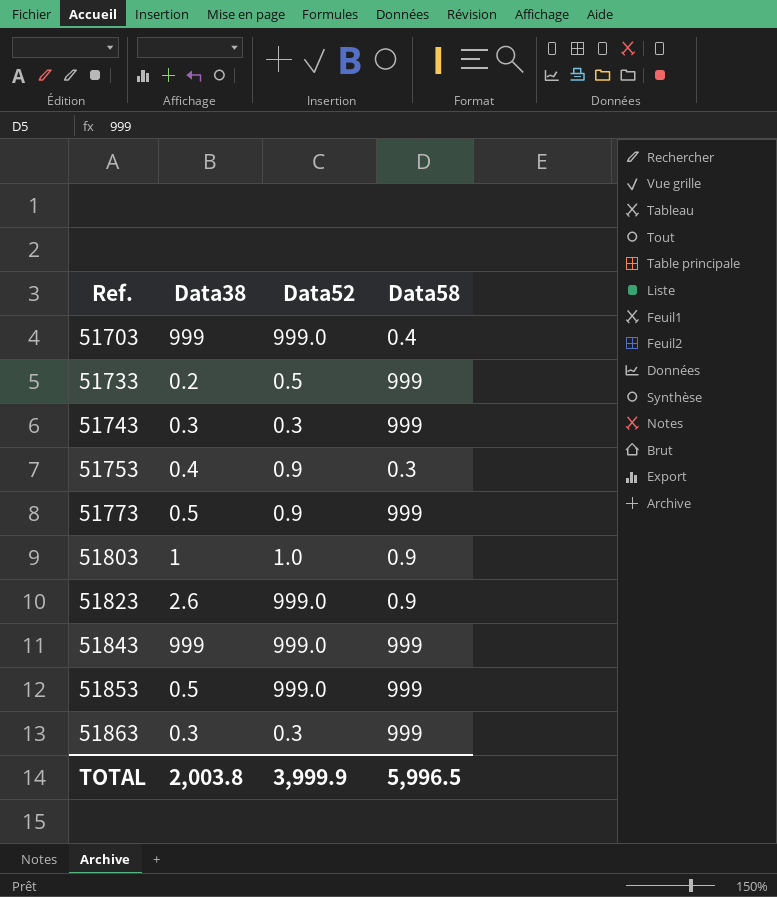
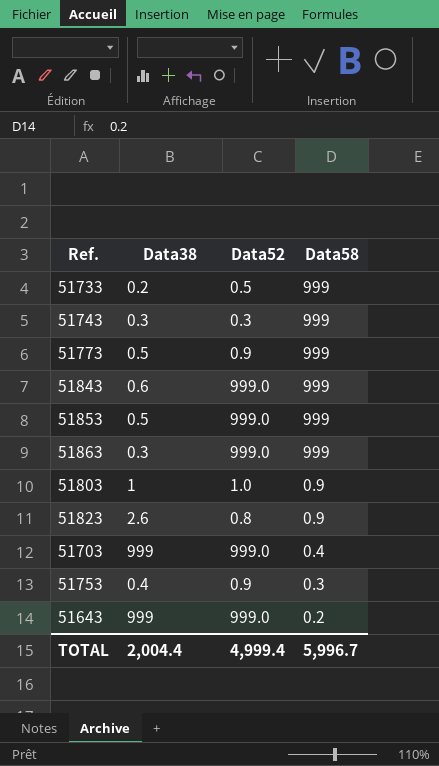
row order: Ref. ascending -> Data58 descending
51843 | Data38: 999 -> 0.6
51863 | Data52: 0.3 -> 999.0
51823 | Data52: 999.0 -> 0.8
row 51643: none -> 999 | 999.0 | 0.2
TOTAL | Data38: 2,003.8 -> 2,004.4
TOTAL | Data52: 3,999.9 -> 4,999.4
TOTAL | Data58: 5,996.5 -> 5,996.7

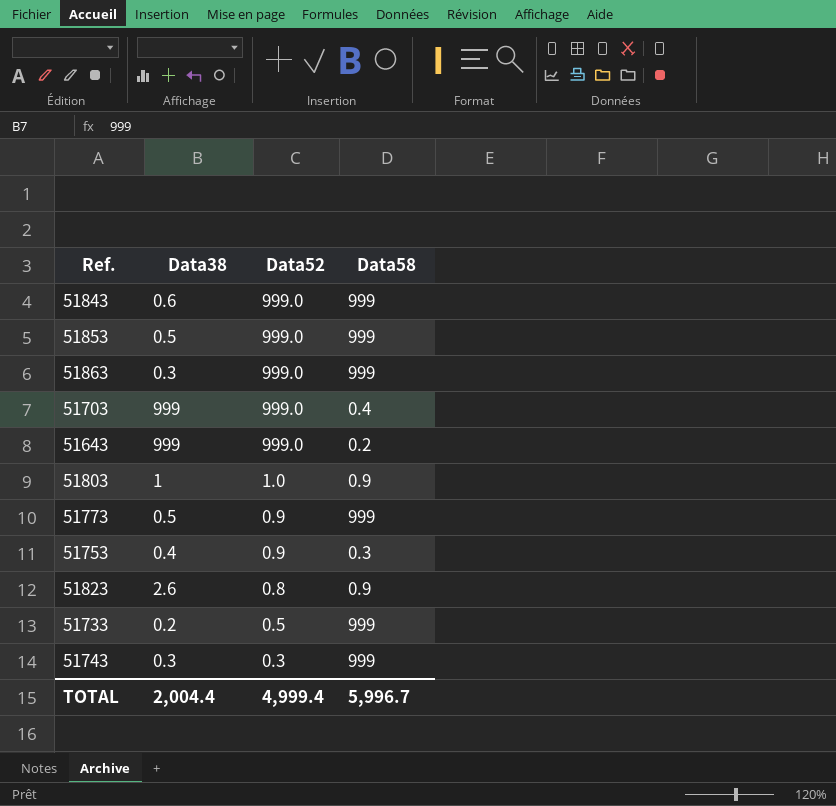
row order: Data58 descending -> Data52 descending

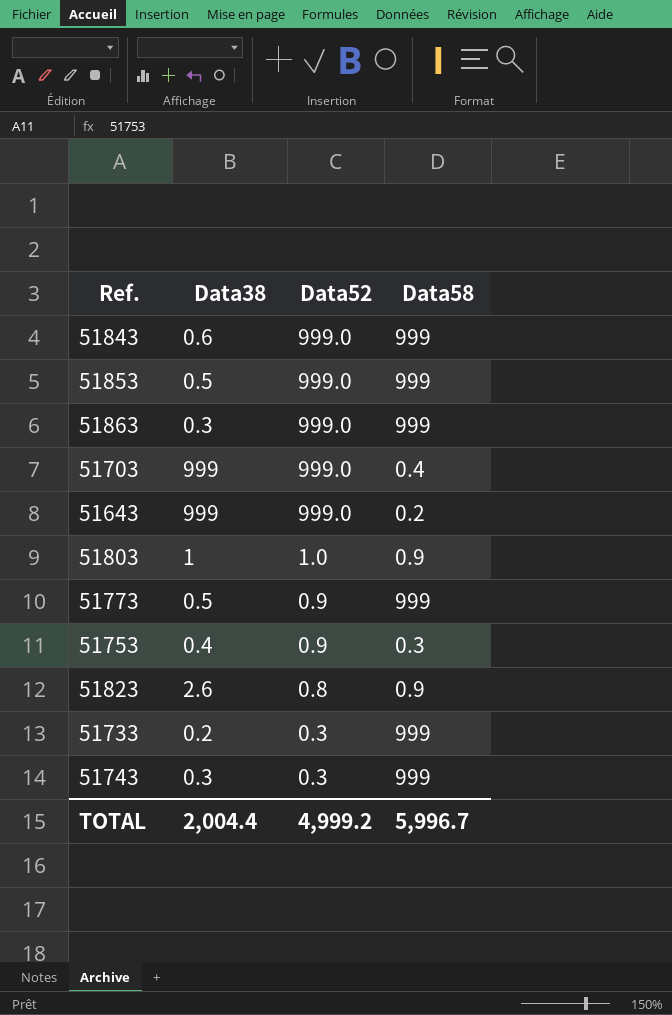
51733 | Data52: 0.5 -> 0.3
TOTAL | Data52: 4,999.4 -> 4,999.2

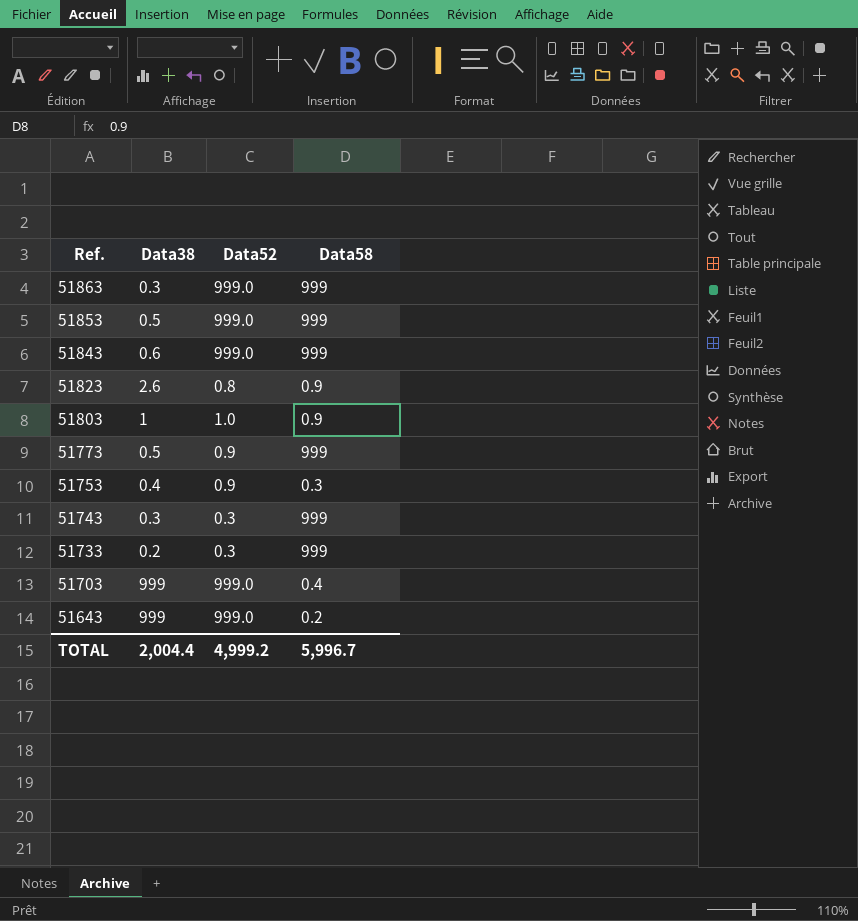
row order: Data52 descending -> Ref. descending

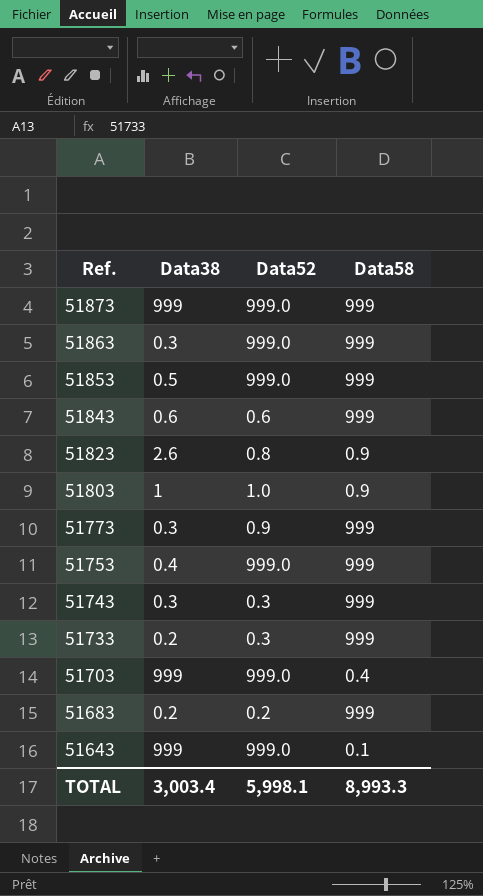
row 51873: none -> 999 | 999.0 | 999
51843 | Data52: 999.0 -> 0.6
51773 | Data38: 0.5 -> 0.3
51753 | Data52: 0.9 -> 999.0
51753 | Data58: 0.3 -> 999
row 51683: none -> 0.2 | 0.2 | 999
51643 | Data58: 0.2 -> 0.1
TOTAL | Data38: 2,004.4 -> 3,003.4
TOTAL | Data52: 4,999.2 -> 5,998.1
TOTAL | Data58: 5,996.7 -> 8,993.3

